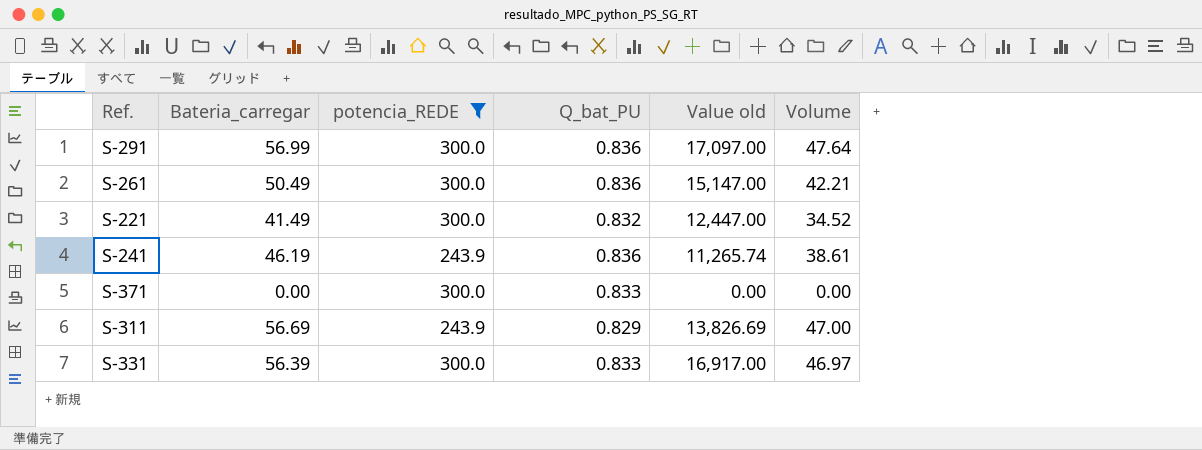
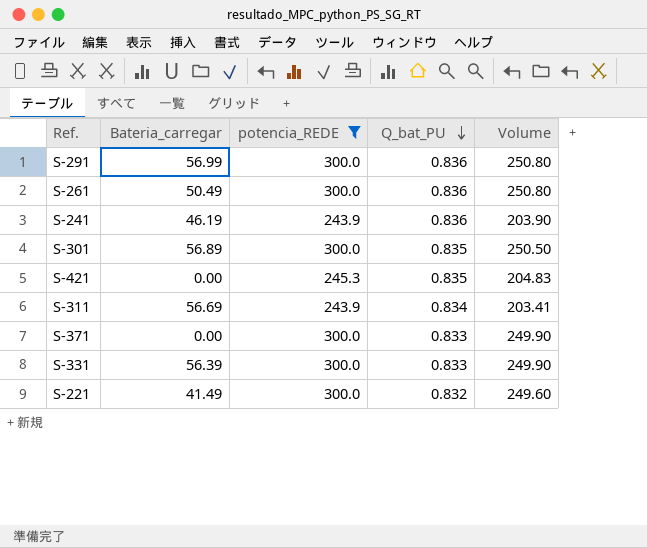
row order: none -> Q_bat_PU descending
column Value old | formula: [Bateria_carregar] * [potencia_REDE] -> none
column Volume | formula: [Bateria_carregar] * [Q_bat_PU] -> [potencia_REDE] * [Q_bat_PU]
row S-301: none -> 56.89 | 300.0 | 0.835 | 250.50
row S-421: none -> 0.00 | 245.3 | 0.835 | 204.83
S-311 | Q_bat_PU: 0.829 -> 0.834

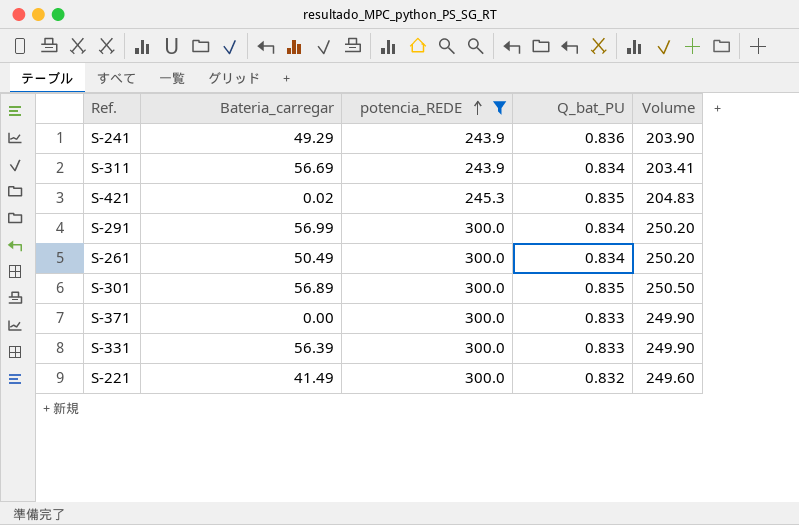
row order: Q_bat_PU descending -> potencia_REDE ascending
S-241 | Bateria_carregar: 46.19 -> 49.29
S-421 | Bateria_carregar: 0.00 -> 0.02
S-291 | Q_bat_PU: 0.836 -> 0.834
S-291 | Volume: 250.80 -> 250.20
S-261 | Q_bat_PU: 0.836 -> 0.834
S-261 | Volume: 250.80 -> 250.20

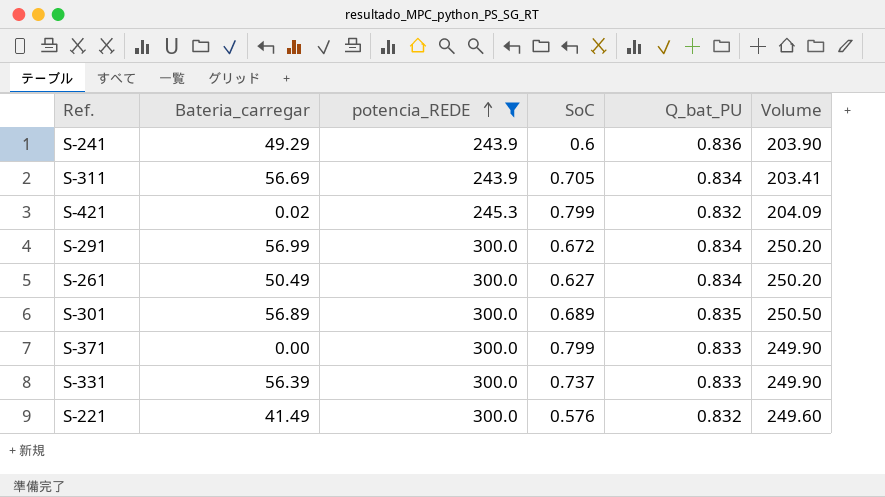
column SoC | position: none -> 4
S-421 | Q_bat_PU: 0.835 -> 0.832
S-421 | Volume: 204.83 -> 204.09

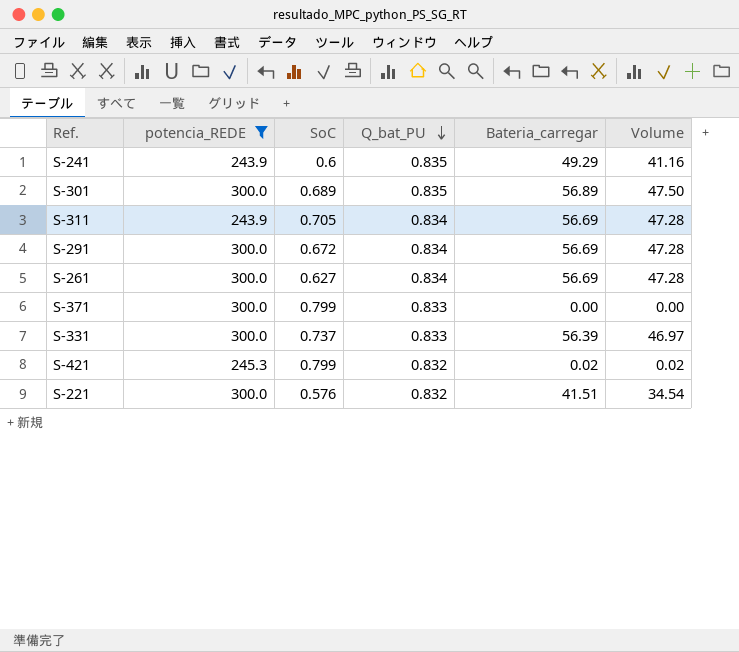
row order: potencia_REDE ascending -> Q_bat_PU descending
column Bateria_carregar | position: 2 -> 5
column Volume | formula: [potencia_REDE] * [Q_bat_PU] -> [Q_bat_PU] * [Bateria_carregar]
S-241 | Q_bat_PU: 0.836 -> 0.835
S-291 | Bateria_carregar: 56.99 -> 56.69
S-261 | Bateria_carregar: 50.49 -> 56.69
S-221 | Bateria_carregar: 41.49 -> 41.51

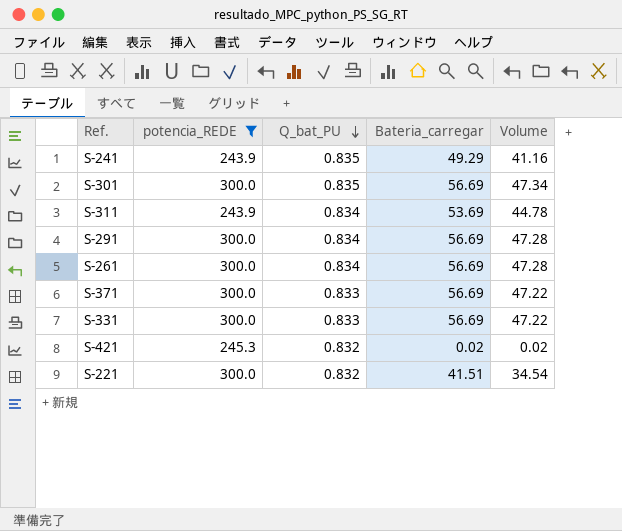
column SoC | position: 3 -> none
S-301 | Bateria_carregar: 56.89 -> 56.69
S-301 | Volume: 47.50 -> 47.34
S-311 | Bateria_carregar: 56.69 -> 53.69
S-311 | Volume: 47.28 -> 44.78
S-371 | Bateria_carregar: 0.00 -> 56.69
S-371 | Volume: 0.00 -> 47.22
S-331 | Bateria_carregar: 56.39 -> 56.69
S-331 | Volume: 46.97 -> 47.22

